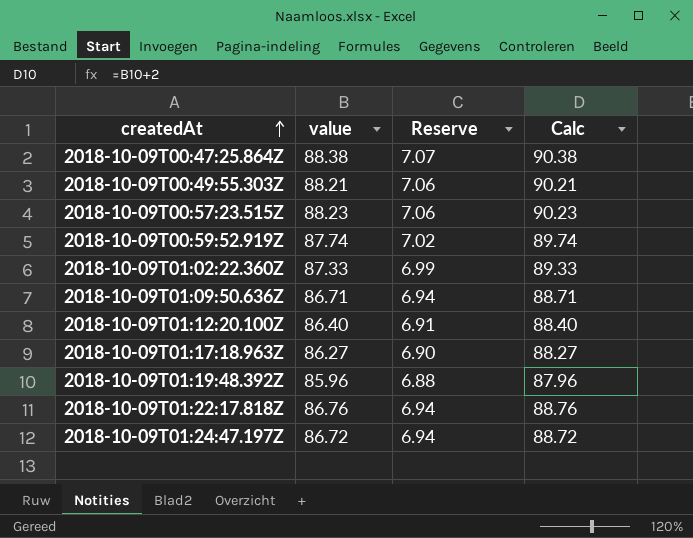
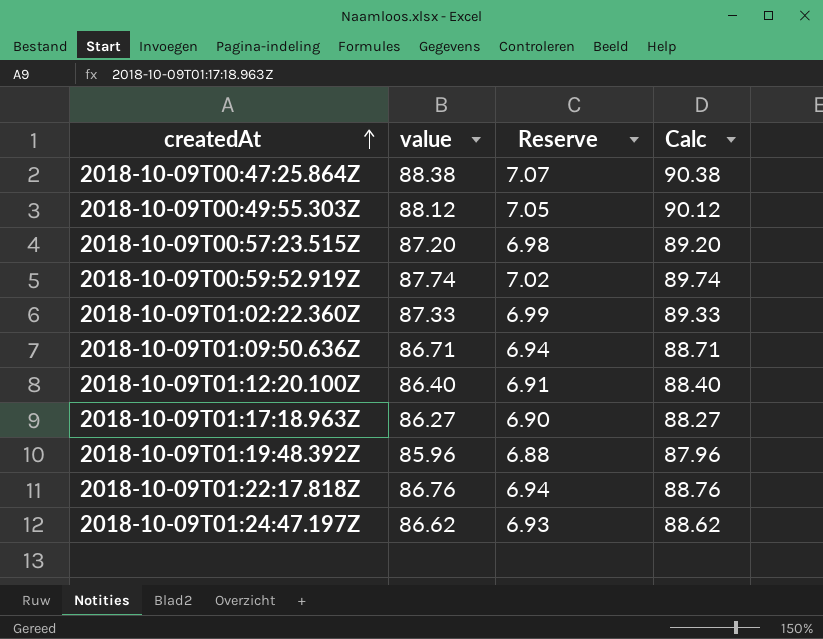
2018-10-09T00:49:55.303Z | value: 88.21 -> 88.12
2018-10-09T00:49:55.303Z | Reserve: 7.06 -> 7.05
2018-10-09T00:49:55.303Z | Calc: 90.21 -> 90.12
2018-10-09T00:57:23.515Z | value: 88.23 -> 87.20
2018-10-09T00:57:23.515Z | Reserve: 7.06 -> 6.98
2018-10-09T00:57:23.515Z | Calc: 90.23 -> 89.20
2018-10-09T01:24:47.197Z | value: 86.72 -> 86.62
2018-10-09T01:24:47.197Z | Reserve: 6.94 -> 6.93
2018-10-09T01:24:47.197Z | Calc: 88.72 -> 88.62

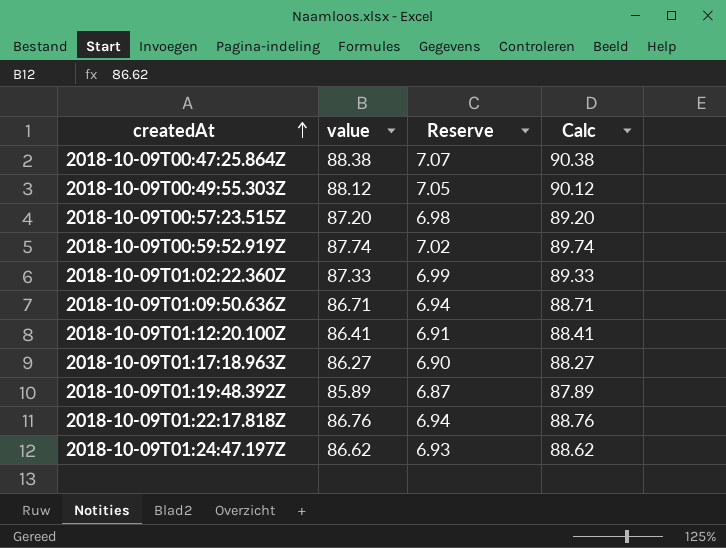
2018-10-09T01:12:20.100Z | value: 86.40 -> 86.41
2018-10-09T01:12:20.100Z | Calc: 88.40 -> 88.41
2018-10-09T01:19:48.392Z | value: 85.96 -> 85.89
2018-10-09T01:19:48.392Z | Reserve: 6.88 -> 6.87
2018-10-09T01:19:48.392Z | Calc: 87.96 -> 87.89

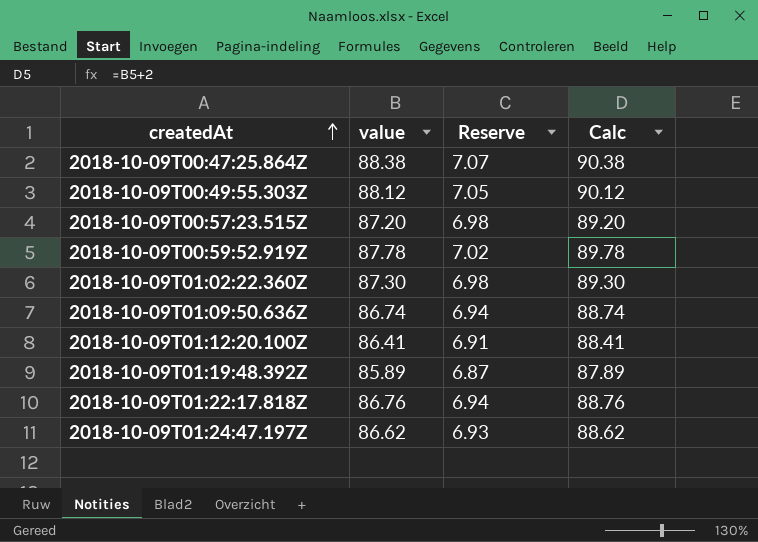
row 2018-10-09T01:17:18.963Z: 86.27 | 6.90 | 88.27 -> none
2018-10-09T00:59:52.919Z | value: 87.74 -> 87.78
2018-10-09T00:59:52.919Z | Calc: 89.74 -> 89.78
2018-10-09T01:02:22.360Z | value: 87.33 -> 87.30
2018-10-09T01:02:22.360Z | Reserve: 6.99 -> 6.98
2018-10-09T01:02:22.360Z | Calc: 89.33 -> 89.30
2018-10-09T01:09:50.636Z | value: 86.71 -> 86.74
2018-10-09T01:09:50.636Z | Calc: 88.71 -> 88.74

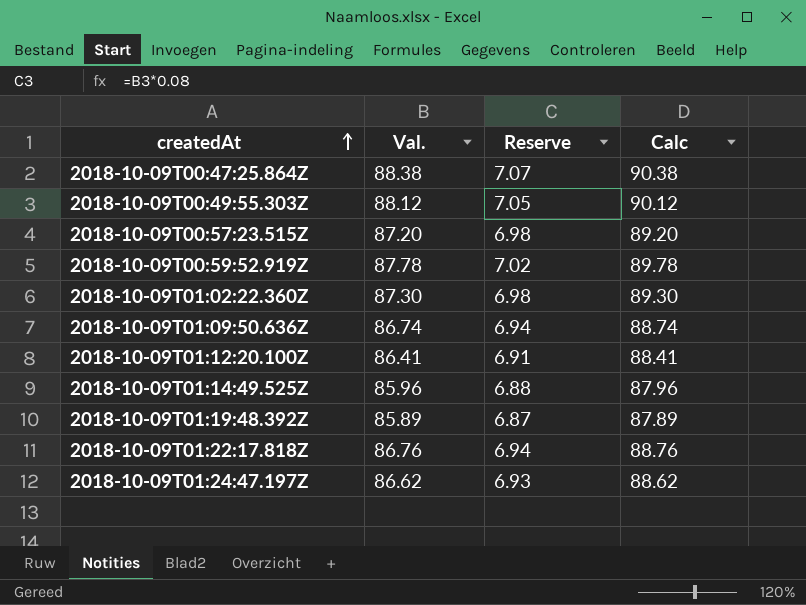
column name: value -> Val.
row 2018-10-09T01:14:49.525Z: none -> 85.96 | 6.88 | 87.96

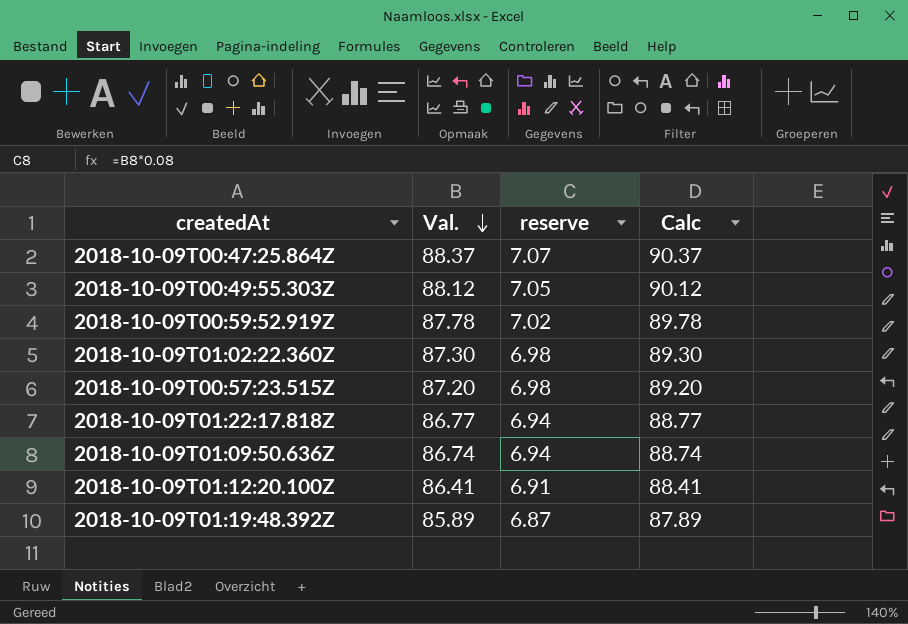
row order: createdAt ascending -> Val. descending
column name: Reserve -> reserve
row 2018-10-09T01:14:49.525Z: 85.96 | 6.88 | 87.96 -> none
row 2018-10-09T01:24:47.197Z: 86.62 | 6.93 | 88.62 -> none
2018-10-09T00:47:25.864Z | Val.: 88.38 -> 88.37
2018-10-09T00:47:25.864Z | Calc: 90.38 -> 90.37
2018-10-09T01:22:17.818Z | Val.: 86.76 -> 86.77
2018-10-09T01:22:17.818Z | Calc: 88.76 -> 88.77

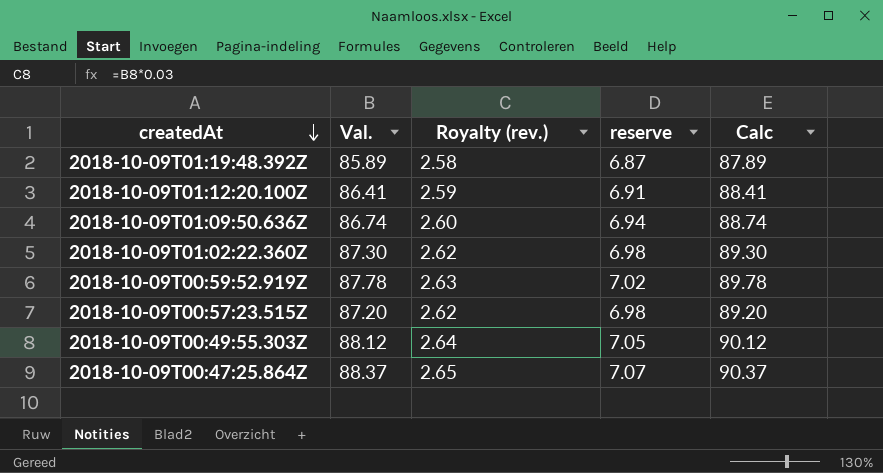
row order: Val. descending -> createdAt descending
column Royalty (rev.) | formula: none -> [Val.] * 0.03
row 2018-10-09T01:22:17.818Z: 86.77 | 6.94 | 88.77 -> none

